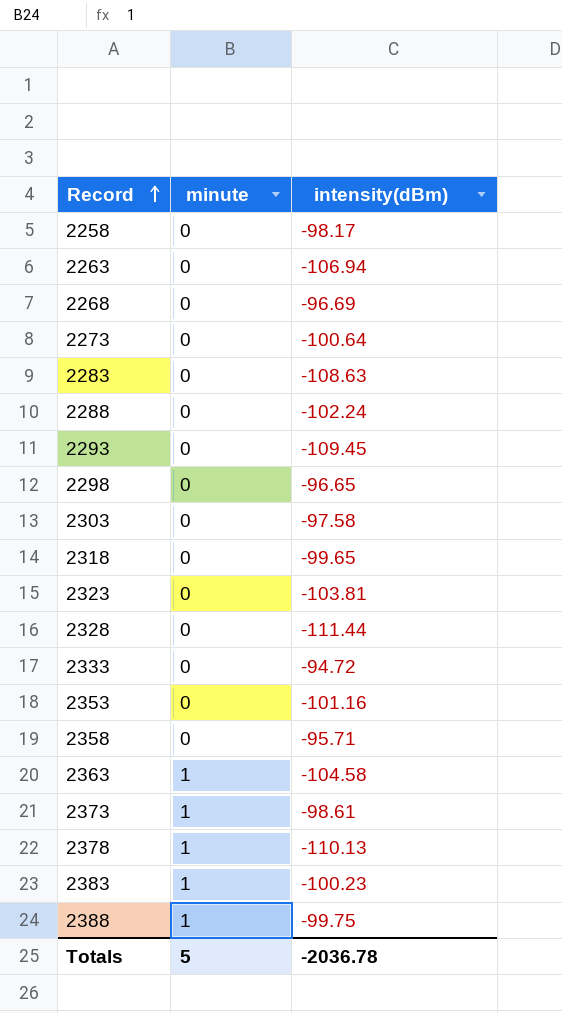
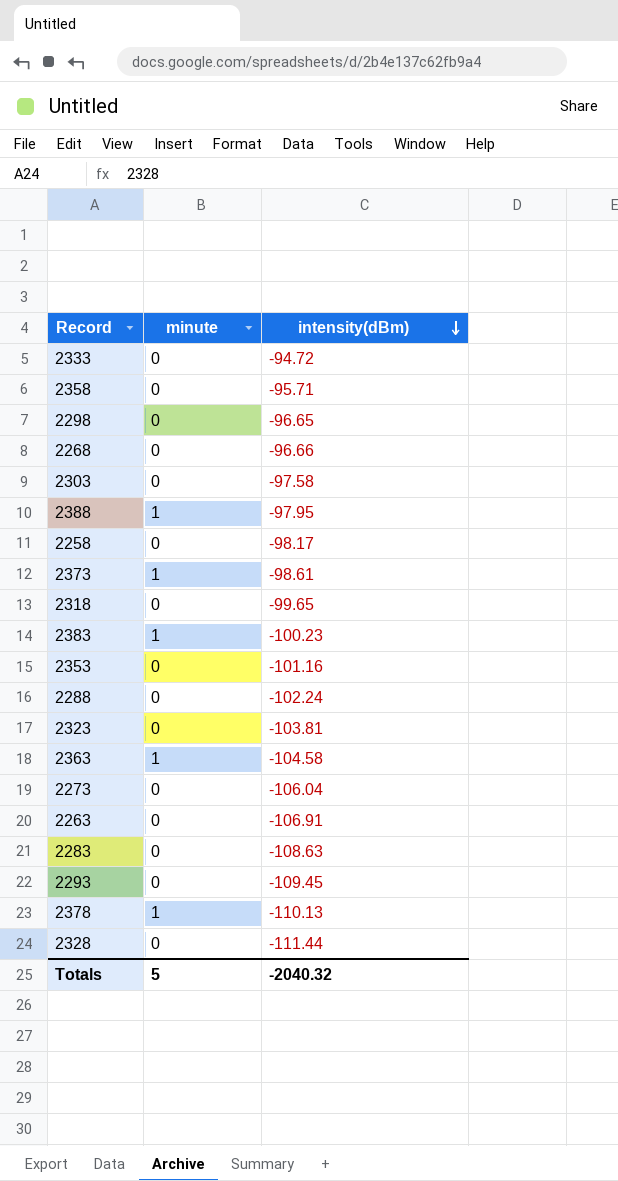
row order: Record ascending -> intensity(dBm) descending
2268 | intensity(dBm): -96.69 -> -96.66
2388 | intensity(dBm): -99.75 -> -97.95
2273 | intensity(dBm): -100.64 -> -106.04
2263 | intensity(dBm): -106.94 -> -106.91
Totals | intensity(dBm): -2036.78 -> -2040.32

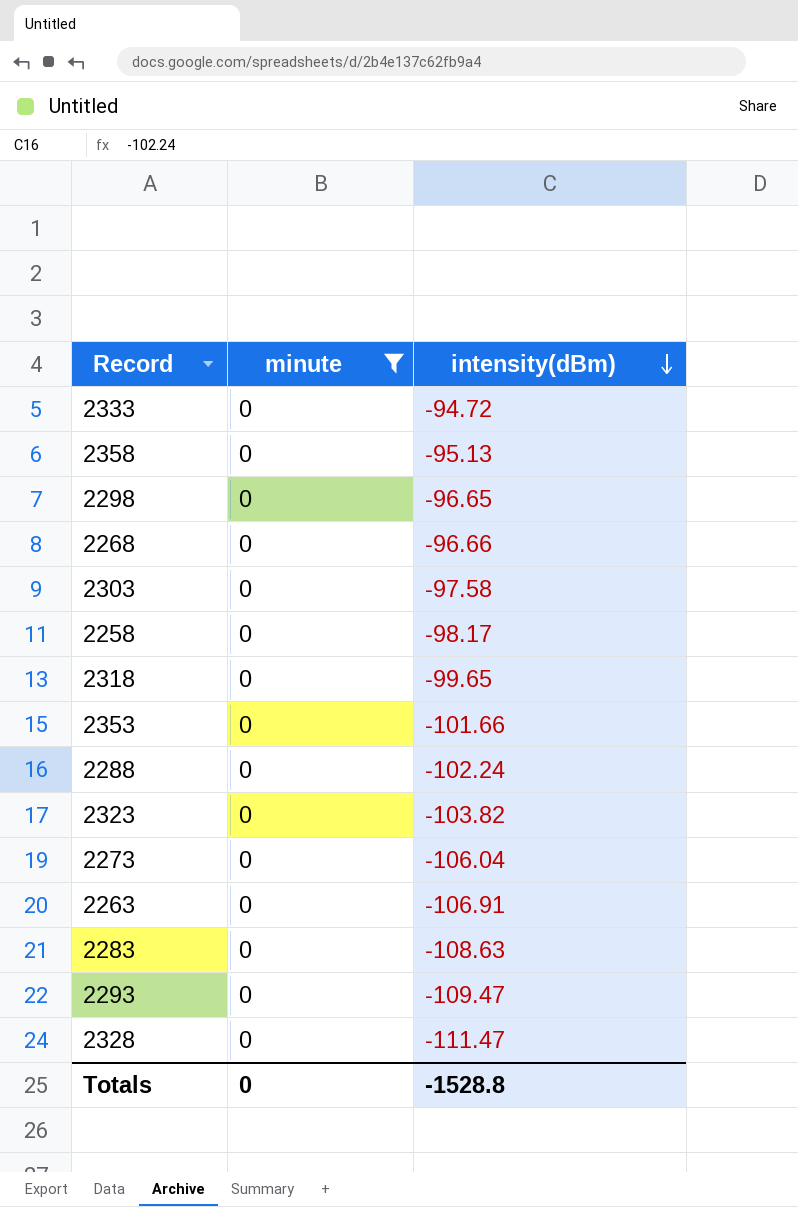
filter: none -> minute = 0
2358 | intensity(dBm): -95.71 -> -95.13
2353 | intensity(dBm): -101.16 -> -101.66
2323 | intensity(dBm): -103.81 -> -103.82
2293 | intensity(dBm): -109.45 -> -109.47
2328 | intensity(dBm): -111.44 -> -111.47
Totals | minute: 5 -> 0
Totals | intensity(dBm): -2040.32 -> -1528.8

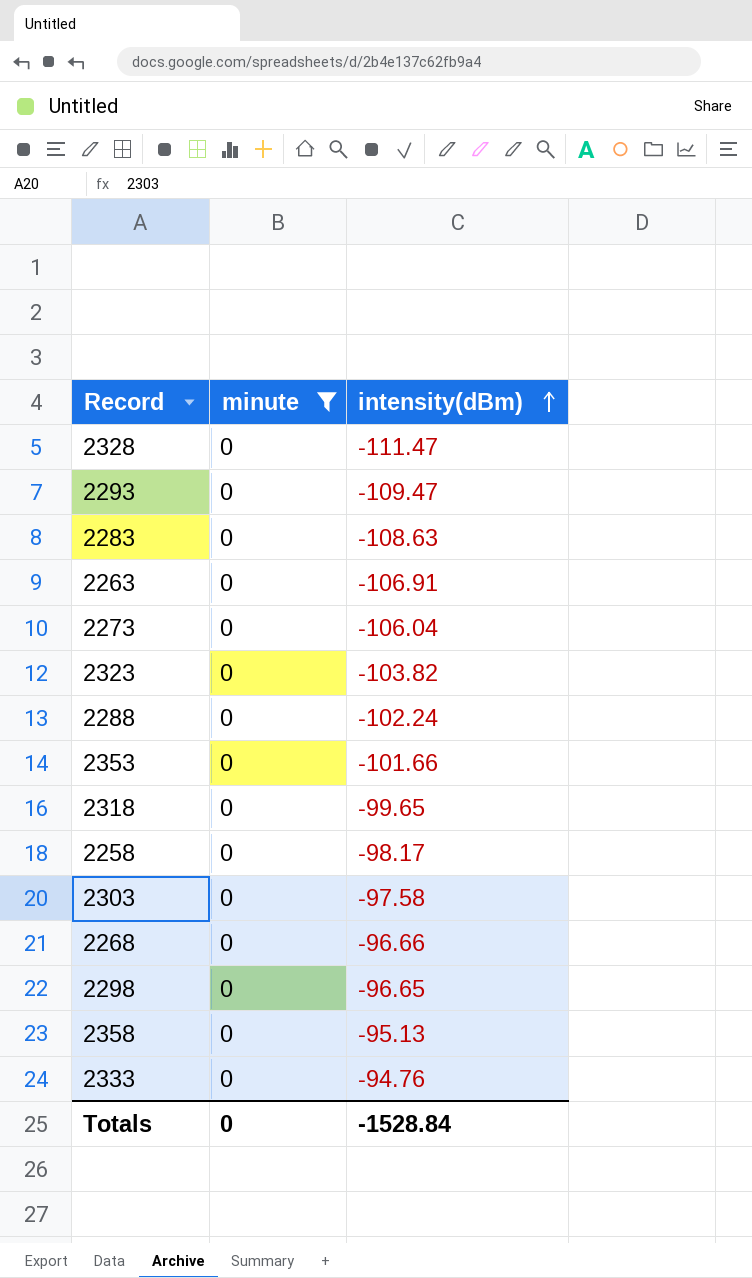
row order: intensity(dBm) descending -> intensity(dBm) ascending
2333 | intensity(dBm): -94.72 -> -94.76
Totals | intensity(dBm): -1528.8 -> -1528.84

